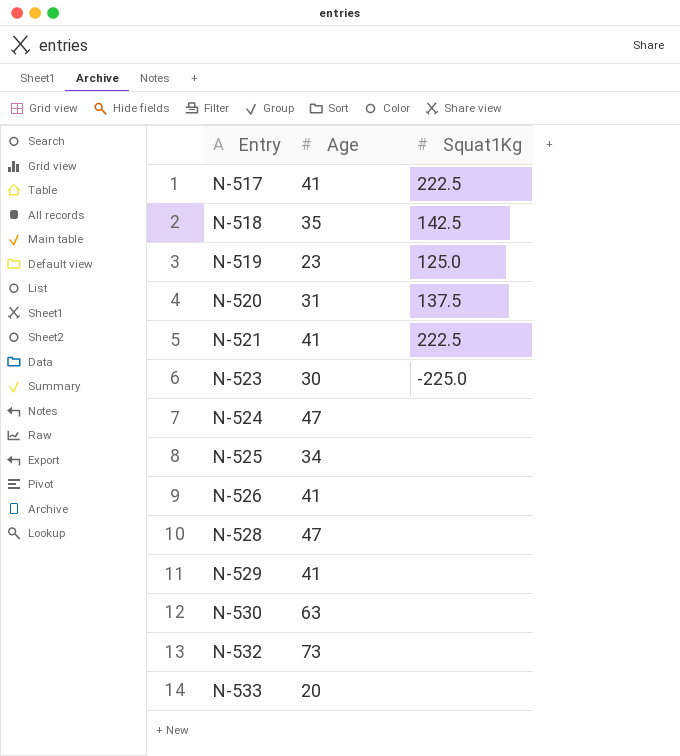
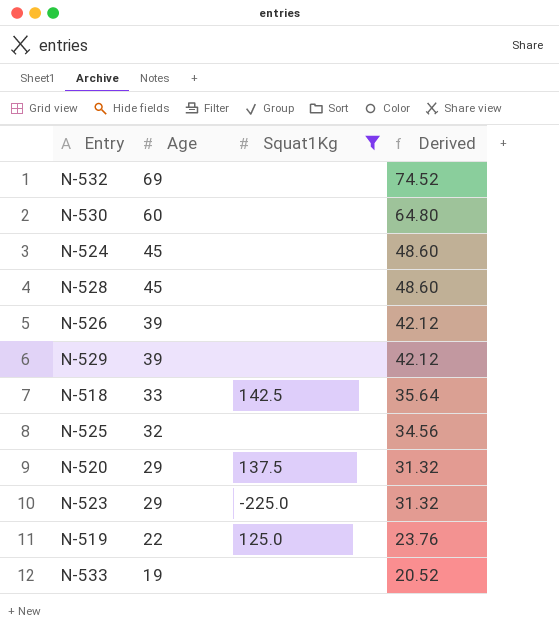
filter: none -> Squat1Kg != 222.5
row order: Entry ascending -> Age descending
column Derived | formula: none -> [Age] * 1.08
N-532 | Age: 73 -> 69
N-530 | Age: 63 -> 60
N-524 | Age: 47 -> 45
N-528 | Age: 47 -> 45
N-526 | Age: 41 -> 39
N-529 | Age: 41 -> 39
N-518 | Age: 35 -> 33
N-525 | Age: 34 -> 32
N-520 | Age: 31 -> 29
N-523 | Age: 30 -> 29
N-519 | Age: 23 -> 22
N-533 | Age: 20 -> 19

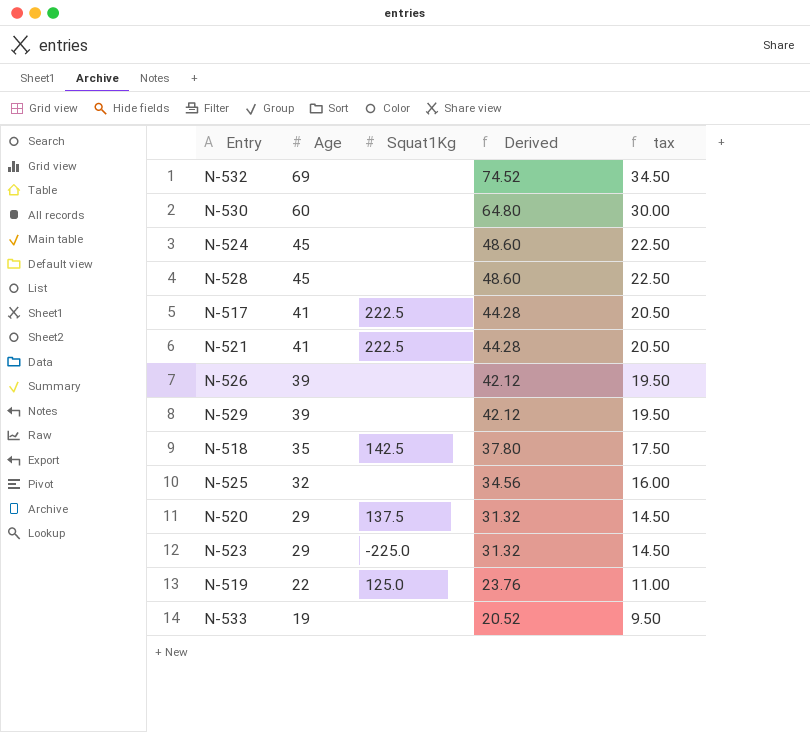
filter: Squat1Kg != 222.5 -> none
column tax | formula: none -> [Age] * 0.5
N-518 | Age: 33 -> 35
N-518 | Derived: 35.64 -> 37.80

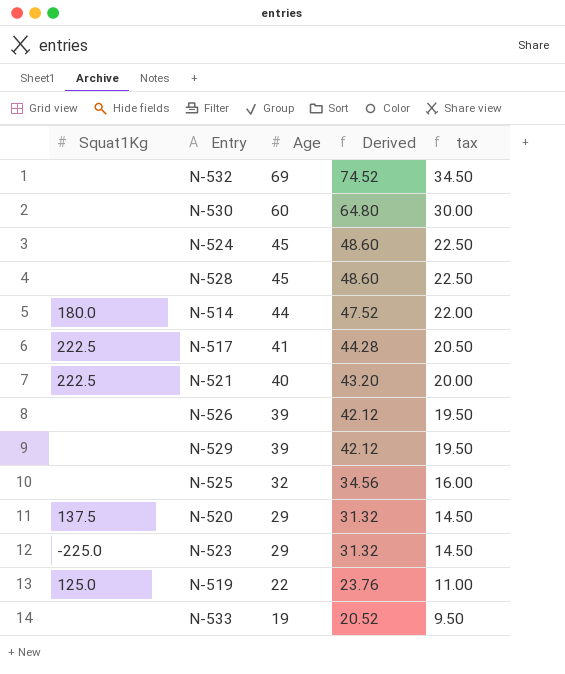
column Squat1Kg | position: 3 -> 1
row N-518: 35 | 142.5 | 37.80 | 17.50 -> none
row N-514: none -> 180.0 | 44 | 47.52 | 22.00
N-521 | Age: 41 -> 40
N-521 | Derived: 44.28 -> 43.20
N-521 | tax: 20.50 -> 20.00

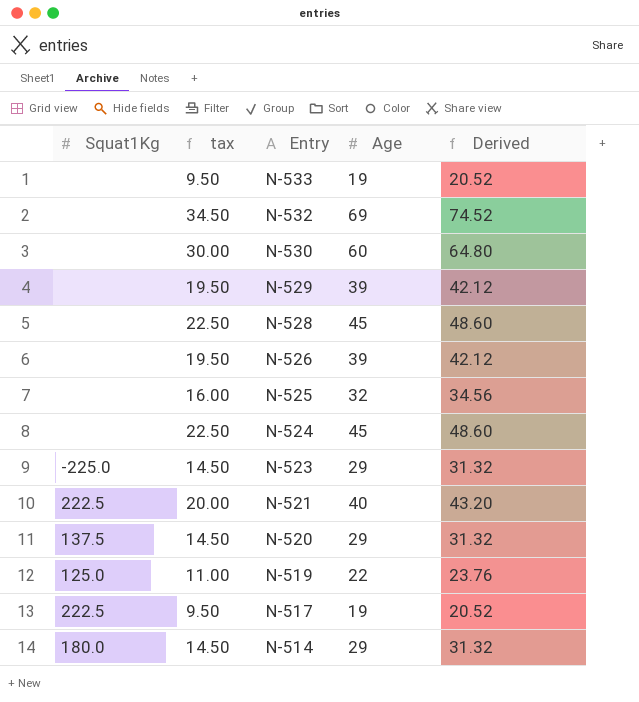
row order: Age descending -> Entry descending
column tax | position: 5 -> 2
N-517 | tax: 20.50 -> 9.50
N-517 | Age: 41 -> 19
N-517 | Derived: 44.28 -> 20.52
N-514 | tax: 22.00 -> 14.50
N-514 | Age: 44 -> 29
N-514 | Derived: 47.52 -> 31.32

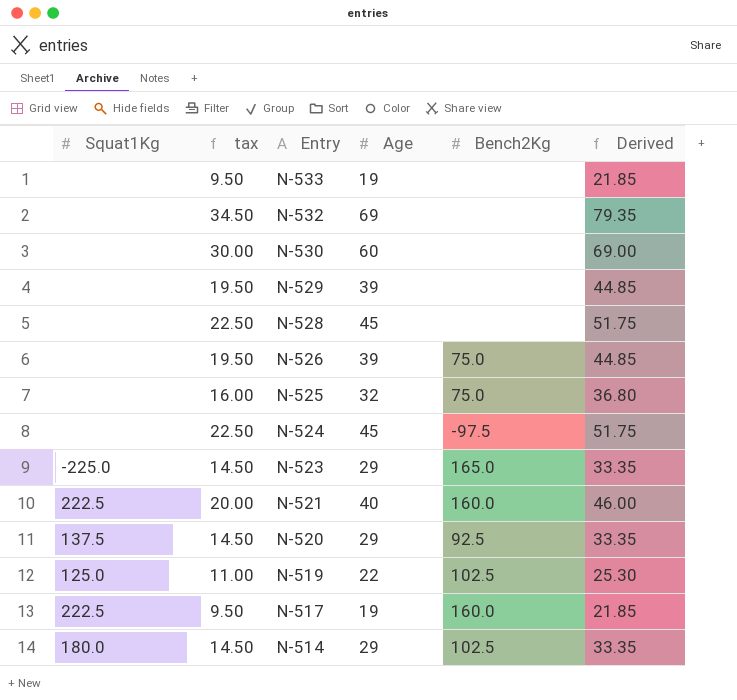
column Bench2Kg | position: none -> 5
column Derived | formula: [Age] * 1.08 -> [Age] * 1.15

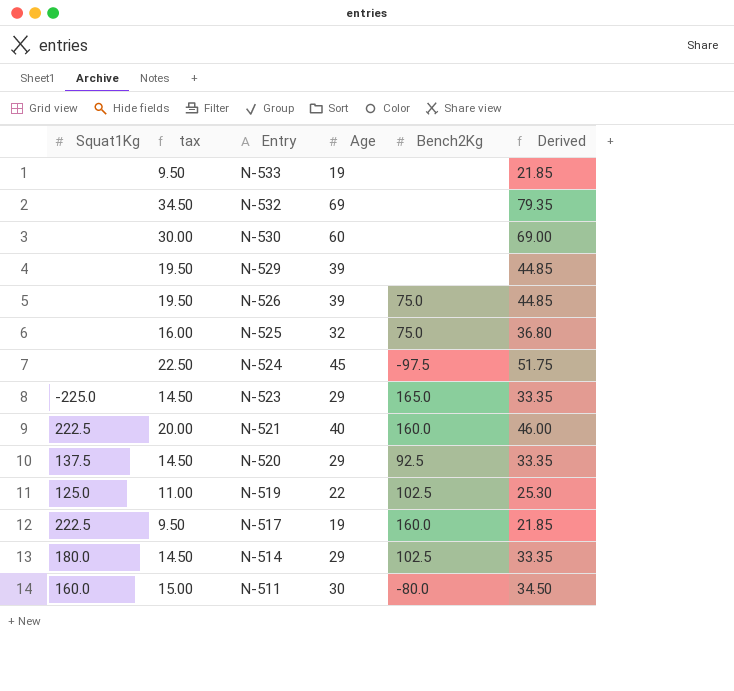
row N-528: none | 22.50 | 45 | none | 51.75 -> none
row N-511: none -> 160.0 | 15.00 | 30 | -80.0 | 34.50

